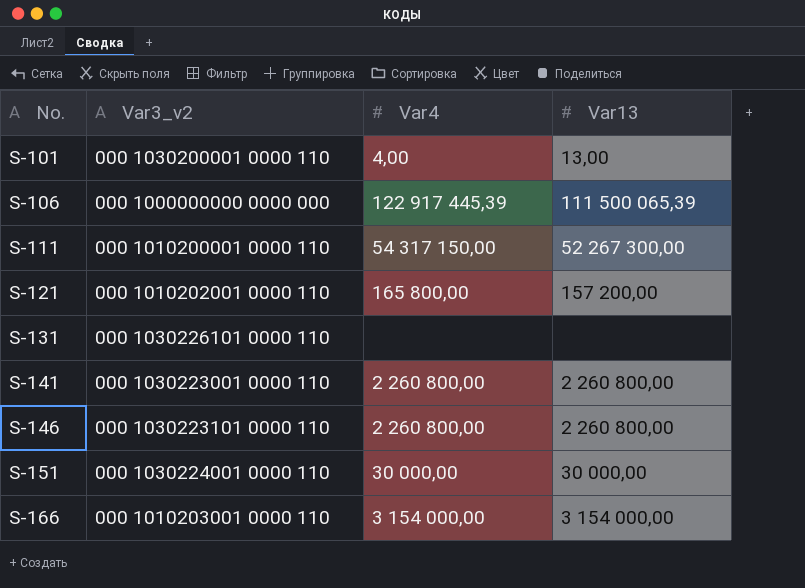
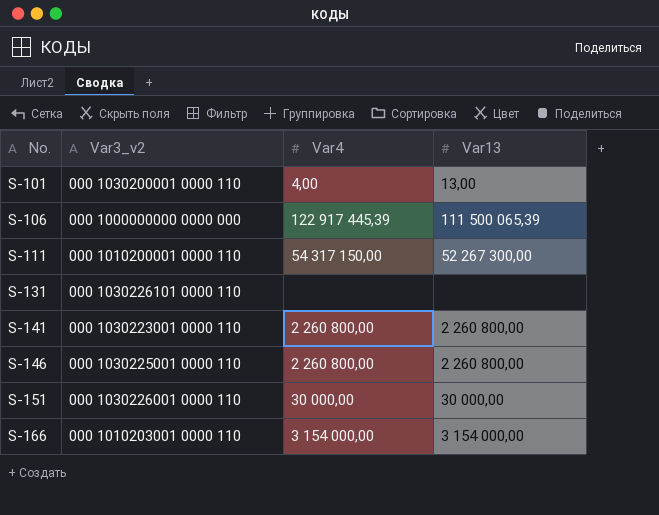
row S-121: 000 1010202001 0000 110 | 165 800,00 | 157 200,00 -> none
S-146 | Var3_v2: 000 1030223101 0000 110 -> 000 1030225001 0000 110
S-151 | Var3_v2: 000 1030224001 0000 110 -> 000 1030226001 0000 110

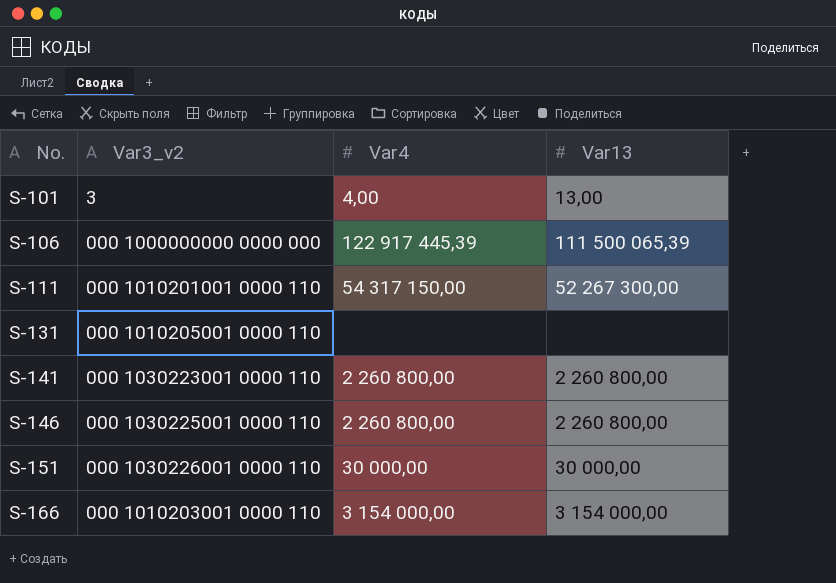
S-101 | Var3_v2: 000 1030200001 0000 110 -> 3
S-111 | Var3_v2: 000 1010200001 0000 110 -> 000 1010201001 0000 110
S-131 | Var3_v2: 000 1030226101 0000 110 -> 000 1010205001 0000 110

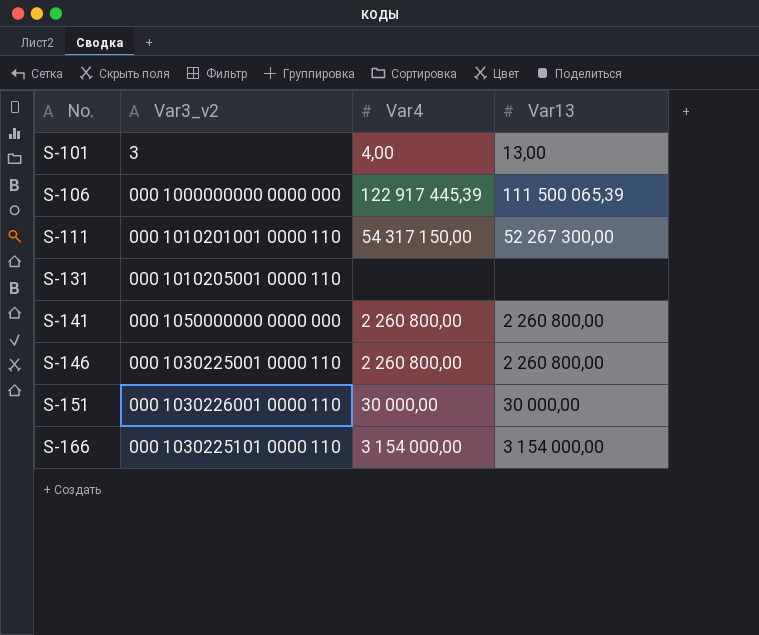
S-141 | Var3_v2: 000 1030223001 0000 110 -> 000 1050000000 0000 000
S-166 | Var3_v2: 000 1010203001 0000 110 -> 000 1030225101 0000 110

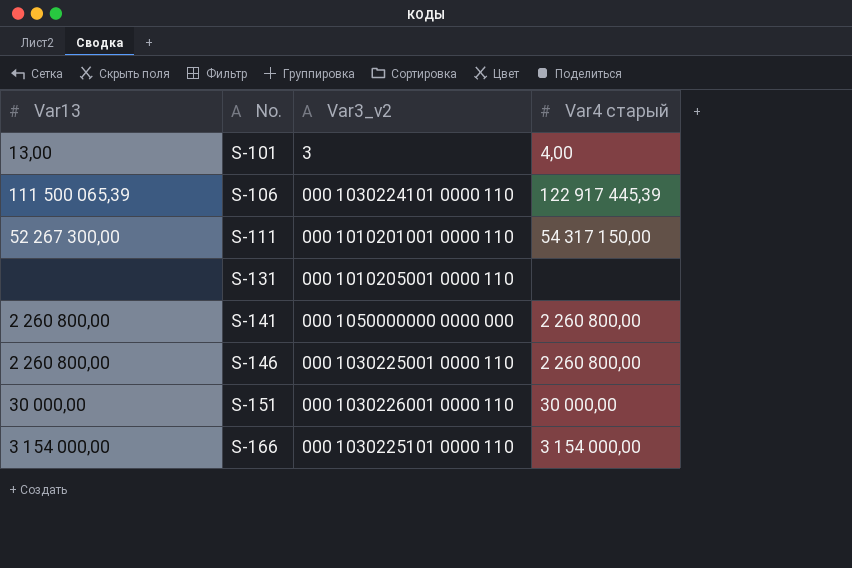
column Var13 | position: 4 -> 1
column name: Var4 -> Var4 старый
S-106 | Var3_v2: 000 1000000000 0000 000 -> 000 1030224101 0000 110

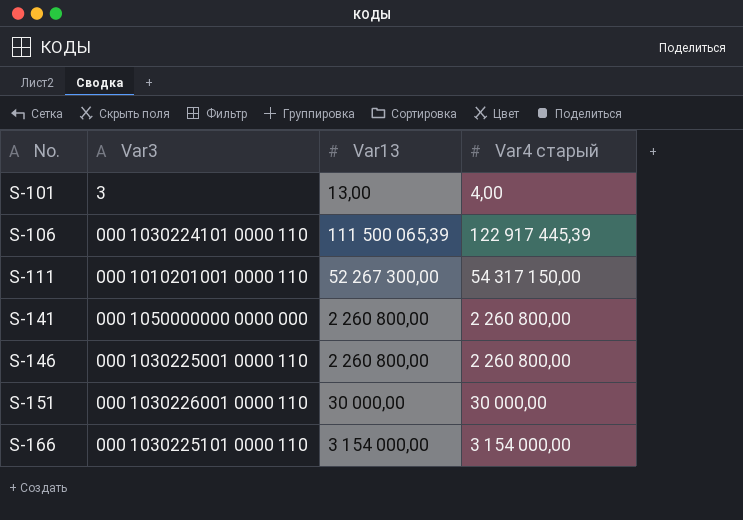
column name: Var3_v2 -> Var3
column Var13 | position: 1 -> 3
row S-131: none | 000 1010205001 0000 110 | none -> none

